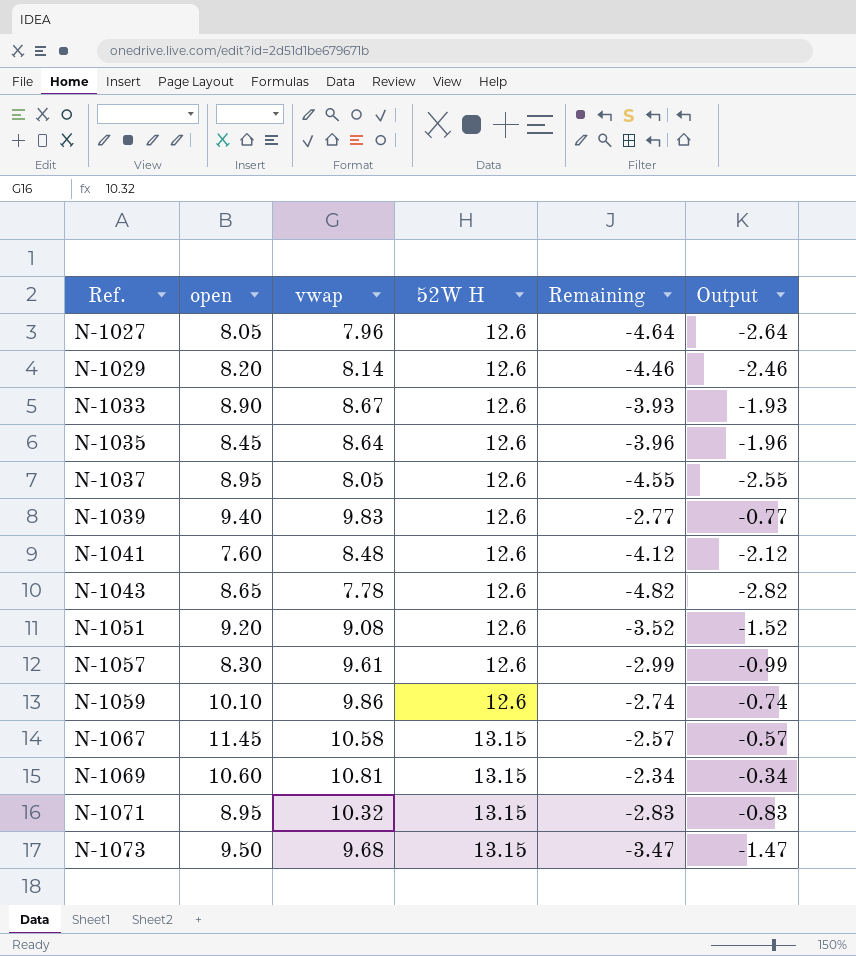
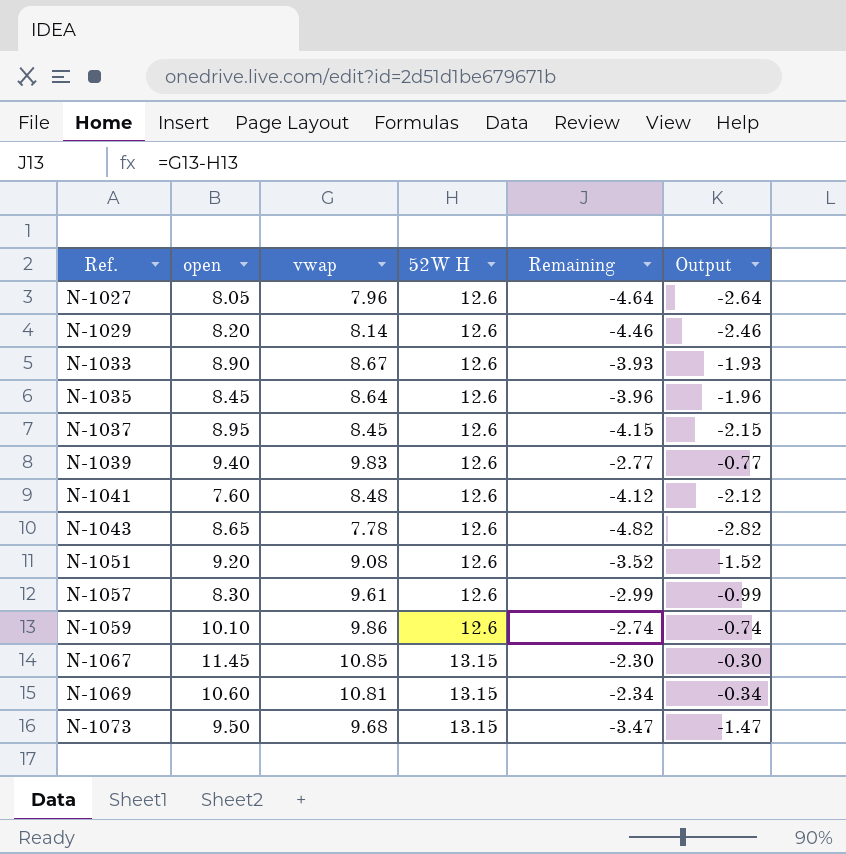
row N-1071: 8.95 | 10.32 | 13.15 | -2.83 | -0.83 -> none
N-1037 | vwap: 8.05 -> 8.45
N-1037 | Remaining: -4.55 -> -4.15
N-1037 | Output: -2.55 -> -2.15
N-1067 | vwap: 10.58 -> 10.85
N-1067 | Remaining: -2.57 -> -2.30
N-1067 | Output: -0.57 -> -0.30

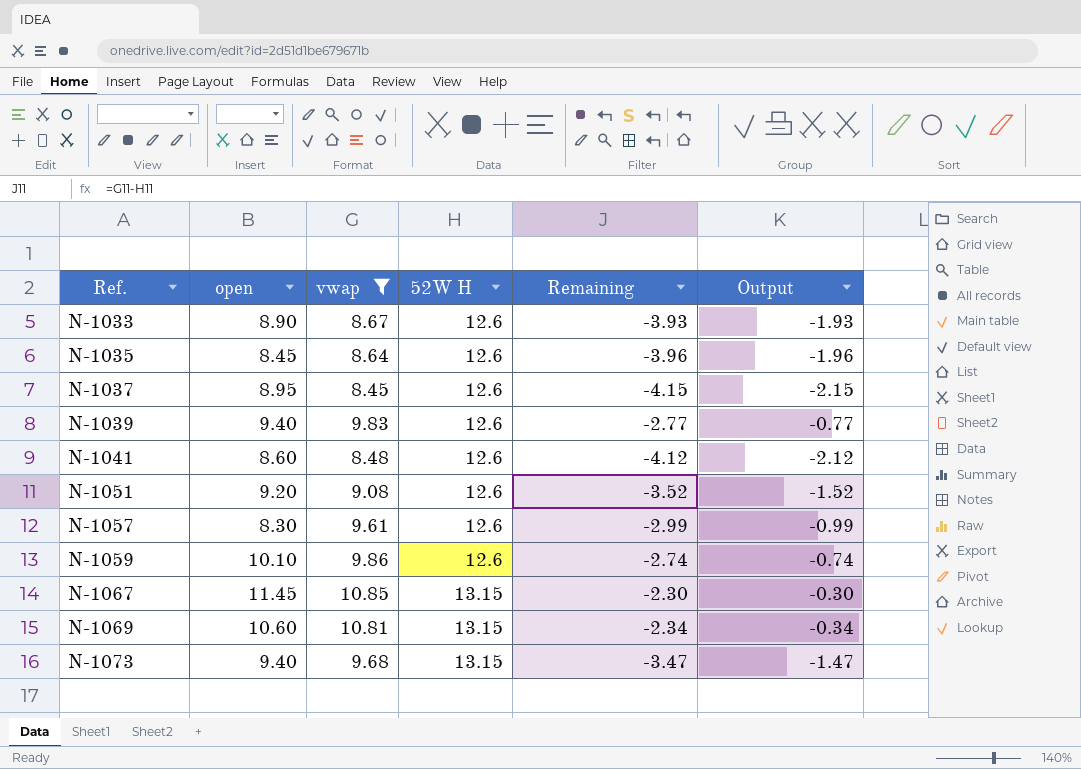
filter: none -> vwap >= 8.45
N-1041 | open: 7.60 -> 8.60
N-1073 | open: 9.50 -> 9.40

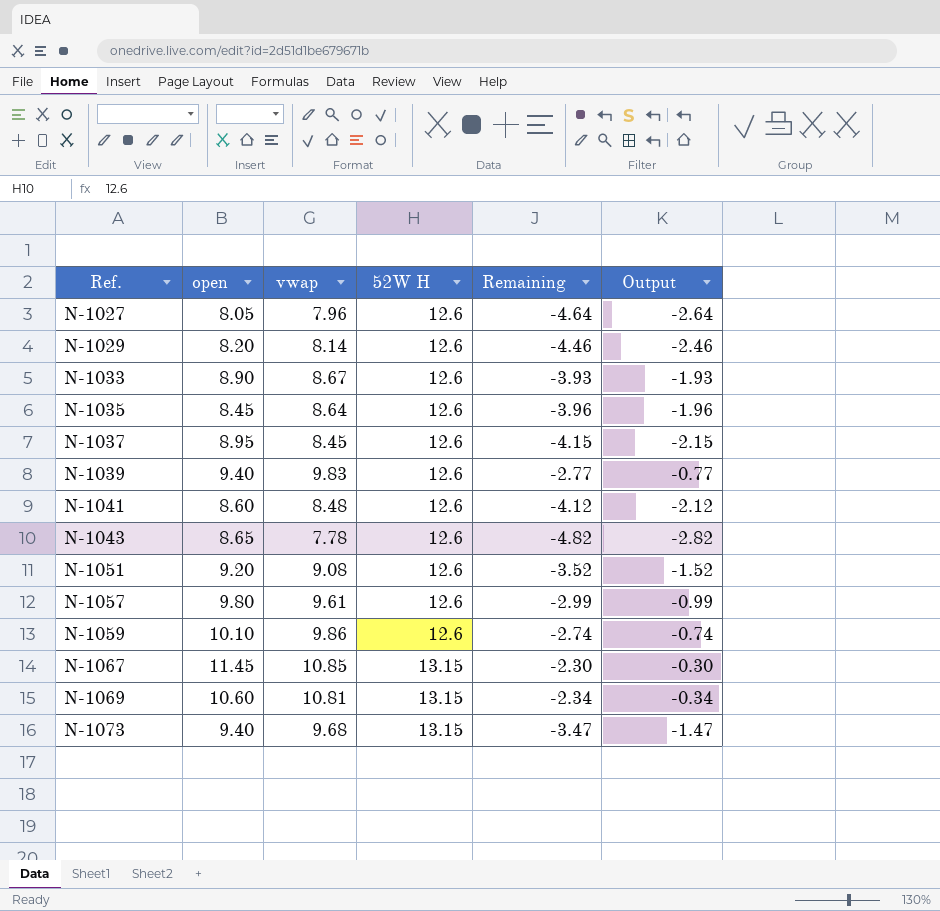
filter: vwap >= 8.45 -> none
N-1057 | open: 8.30 -> 9.80

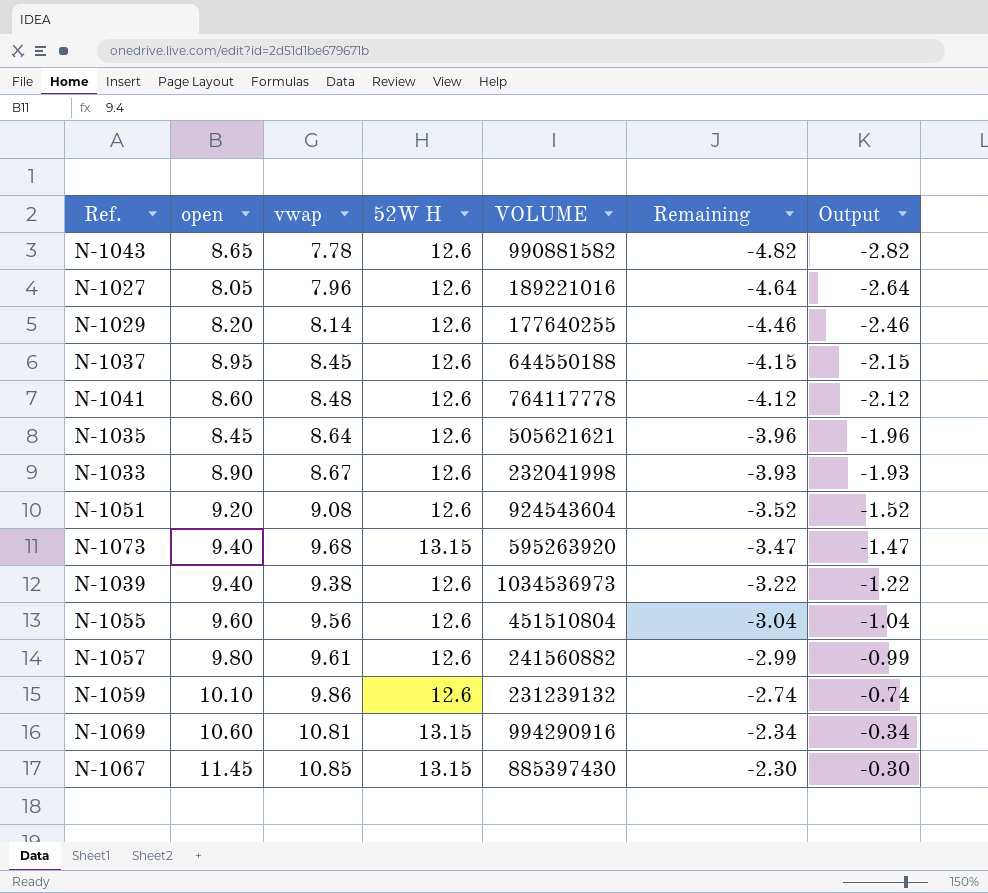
row order: Ref. ascending -> Remaining ascending
column VOLUME | position: none -> 5
N-1039 | vwap: 9.83 -> 9.38
N-1039 | Remaining: -2.77 -> -3.22
N-1039 | Output: -0.77 -> -1.22
row N-1055: none -> 9.60 | 9.56 | 12.6 | 451510804 | -3.04 | -1.04

